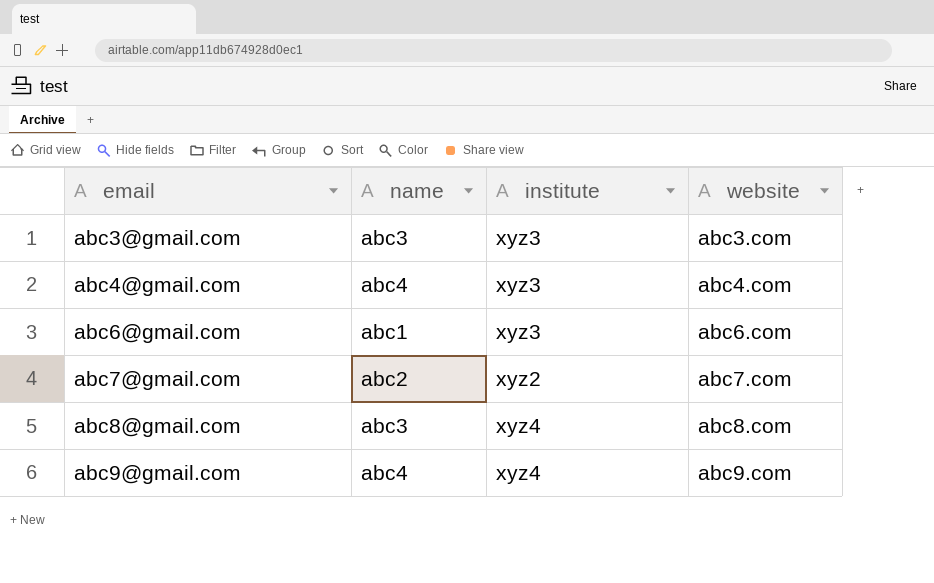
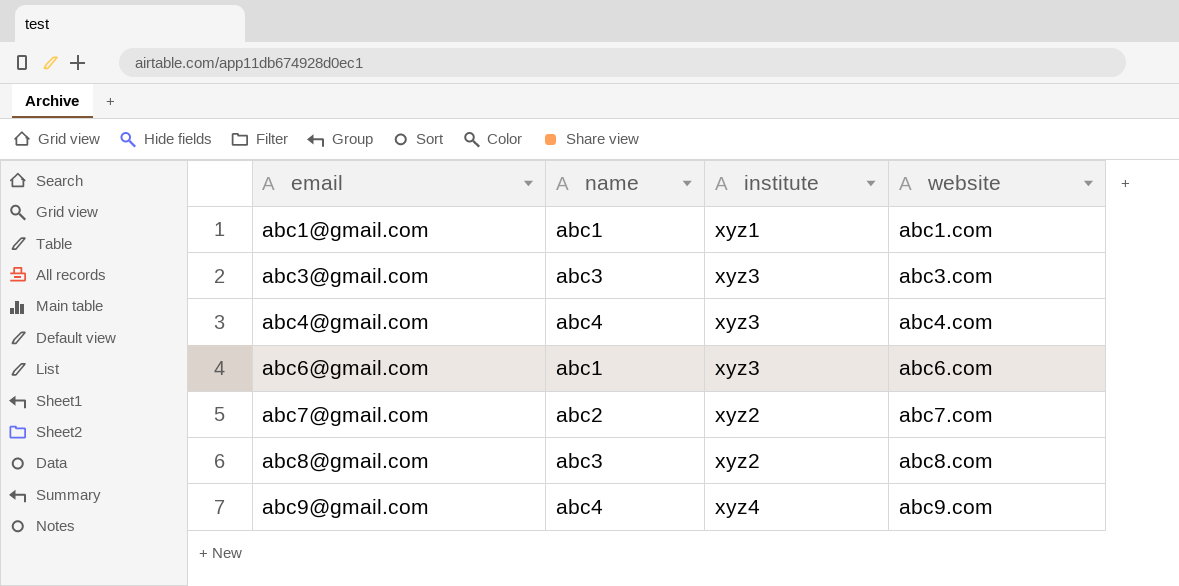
row abc1@gmail.com: none -> abc1 | xyz1 | abc1.com
abc8@gmail.com | institute: xyz4 -> xyz2

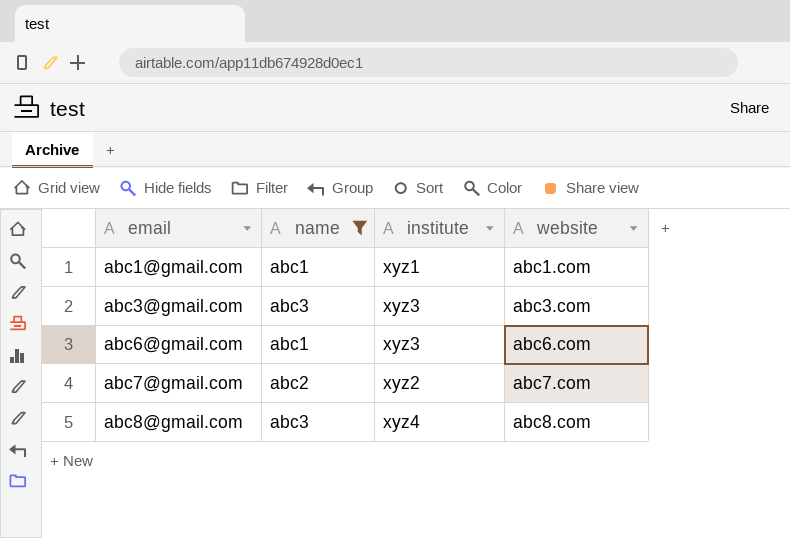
filter: none -> name != abc4
abc8@gmail.com | institute: xyz2 -> xyz4

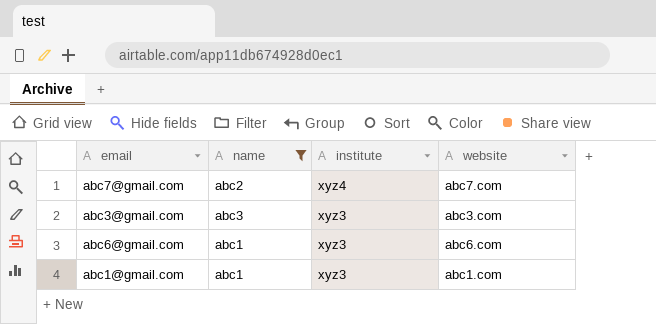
row order: email ascending -> institute descending
row abc8@gmail.com: abc3 | xyz4 | abc8.com -> none
abc7@gmail.com | institute: xyz2 -> xyz4
abc1@gmail.com | institute: xyz1 -> xyz3

